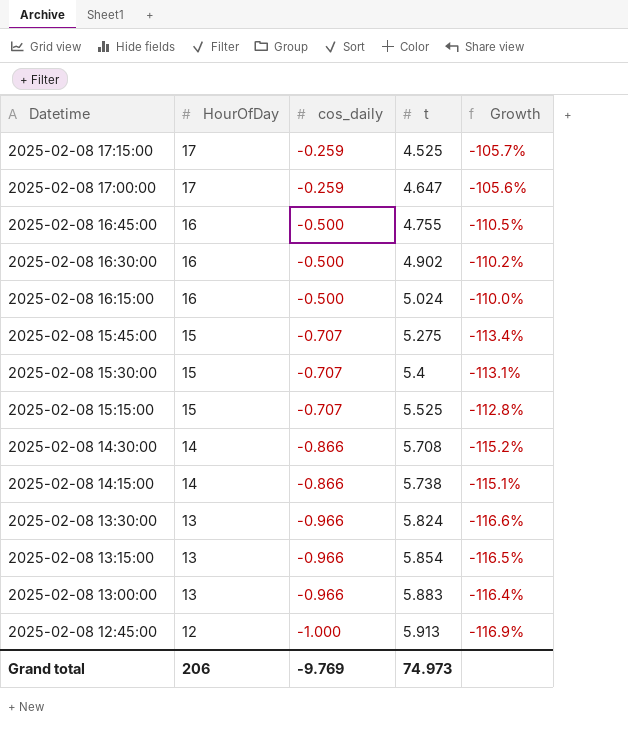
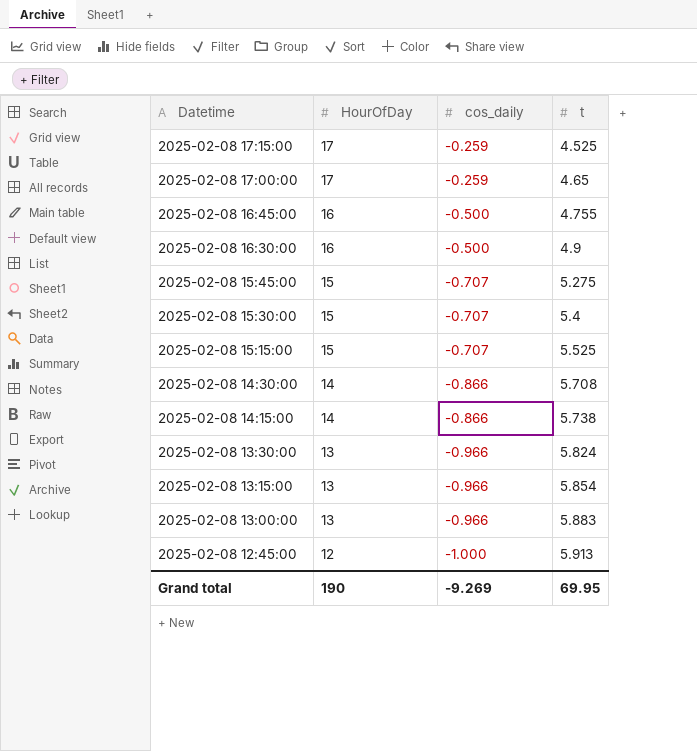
column Growth | formula: ([cos_daily] - [t]) / [t] -> none
row 2025-02-08 16:15:00: 16 | -0.500 | 5.024 | -110.0% -> none
2025-02-08 17:00:00 | t: 4.647 -> 4.65
2025-02-08 16:30:00 | t: 4.902 -> 4.9
Grand total | HourOfDay: 206 -> 190
Grand total | cos_daily: -9.769 -> -9.269
Grand total | t: 74.973 -> 69.95

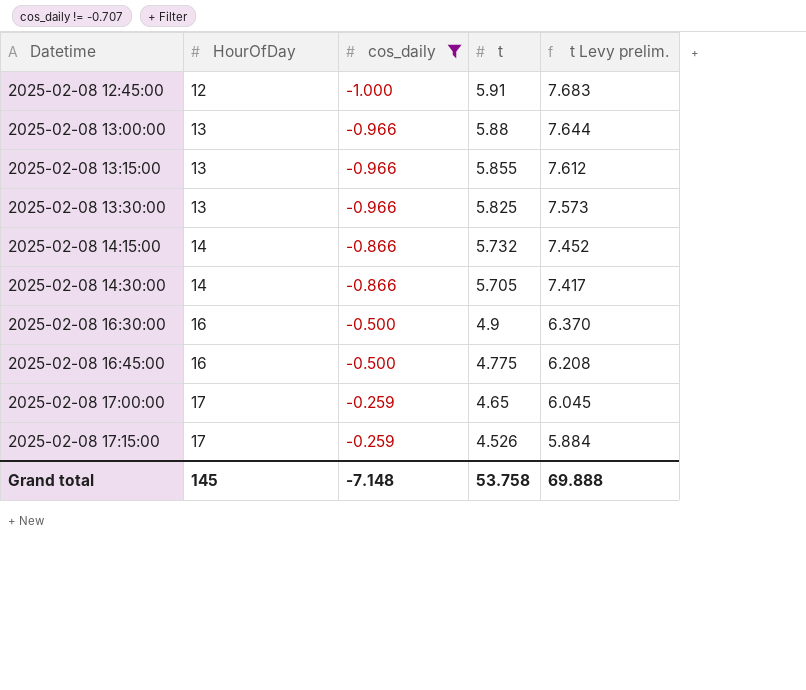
filter: none -> cos_daily != -0.707
row order: Datetime descending -> Datetime ascending
column t Levy prelim. | formula: none -> [t] * 1.3
2025-02-08 12:45:00 | t: 5.913 -> 5.91
2025-02-08 13:00:00 | t: 5.883 -> 5.88
2025-02-08 13:15:00 | t: 5.854 -> 5.855
2025-02-08 13:30:00 | t: 5.824 -> 5.825
2025-02-08 14:15:00 | t: 5.738 -> 5.732
2025-02-08 14:30:00 | t: 5.708 -> 5.705
2025-02-08 16:45:00 | t: 4.755 -> 4.775
2025-02-08 17:15:00 | t: 4.525 -> 4.526
Grand total | HourOfDay: 190 -> 145
Grand total | cos_daily: -9.269 -> -7.148
Grand total | t: 69.95 -> 53.758

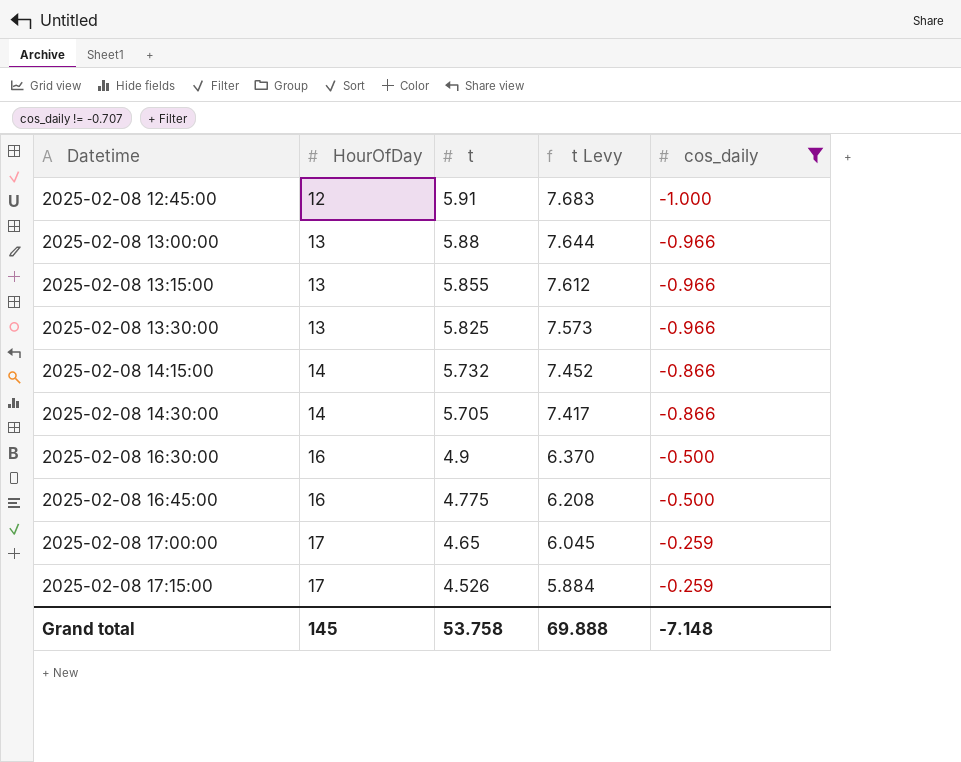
column name: t Levy prelim. -> t Levy
column cos_daily | position: 3 -> 5

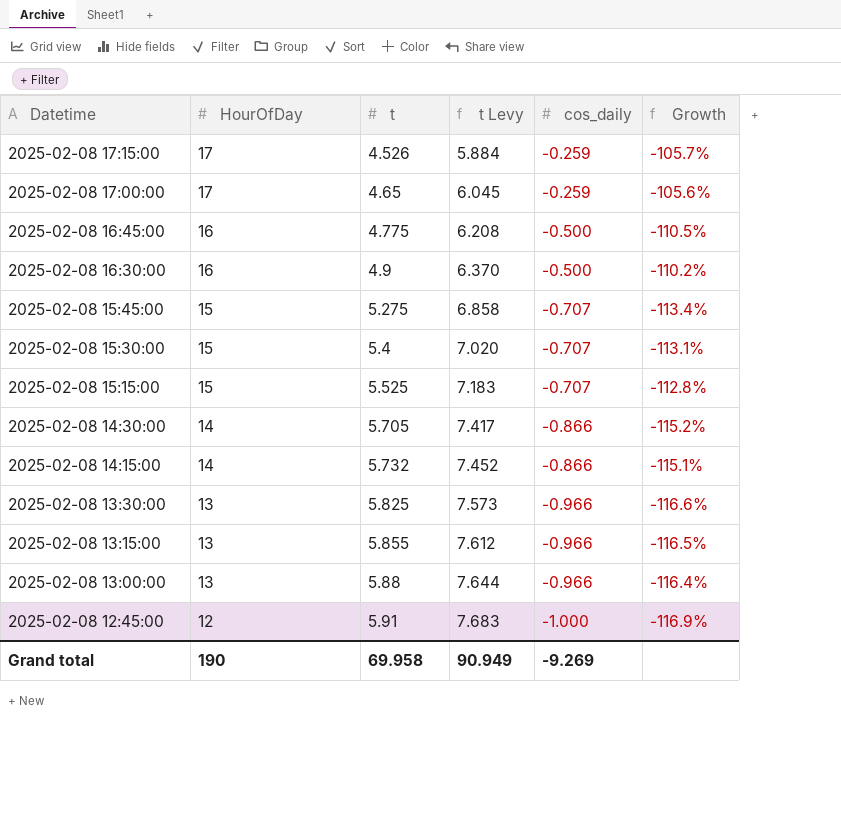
filter: cos_daily != -0.707 -> none
row order: Datetime ascending -> Datetime descending
column Growth | formula: none -> ([cos_daily] - [t]) / [t]
Grand total | HourOfDay: 145 -> 190
Grand total | t: 53.758 -> 69.958
Grand total | t Levy: 69.888 -> 90.949
Grand total | cos_daily: -7.148 -> -9.269

